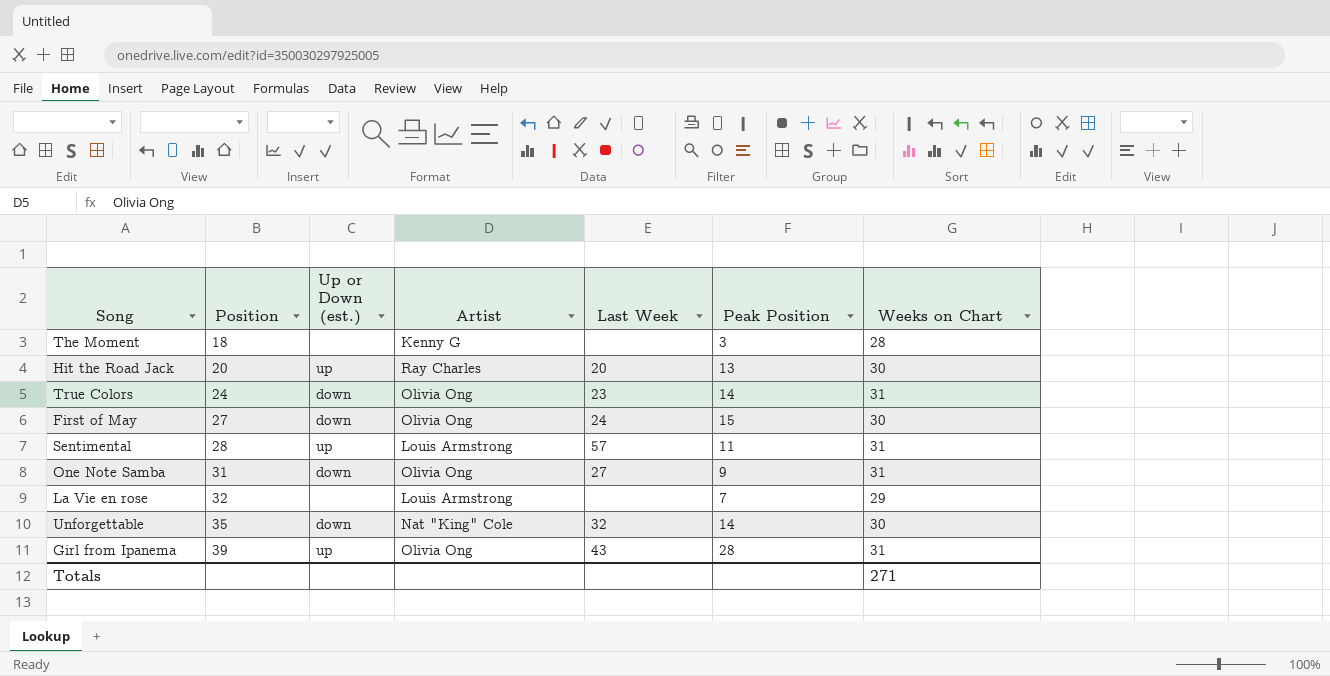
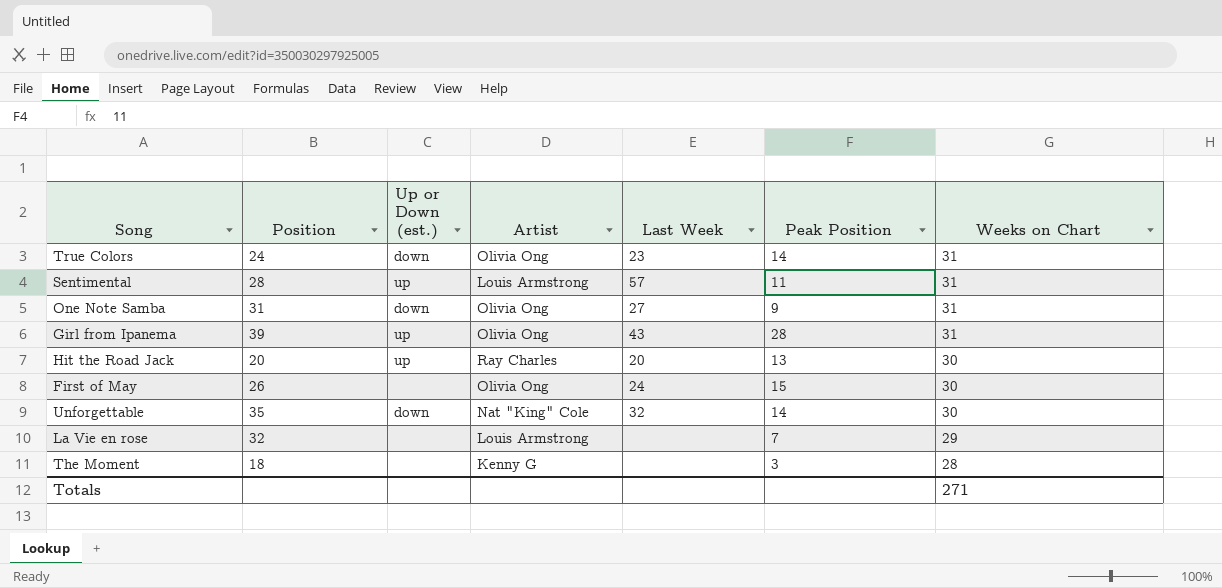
row order: Position ascending -> Weeks on Chart descending
First of May | Position: 27 -> 26
First of May | Up or Down (est.): down -> none

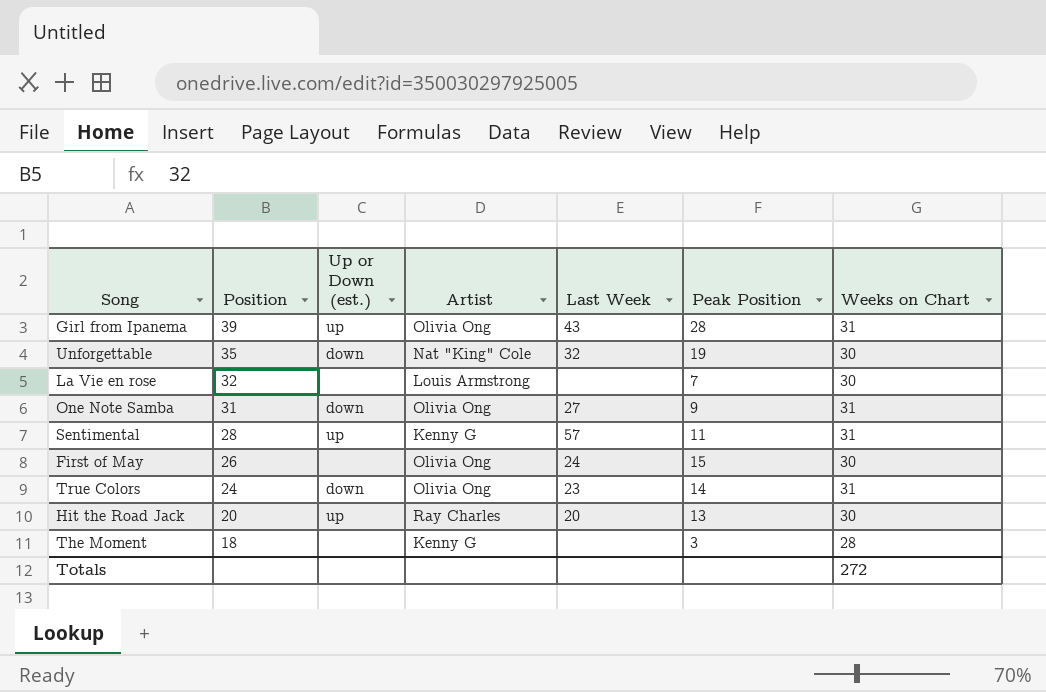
row order: Weeks on Chart descending -> Position descending
Unforgettable | Peak Position: 14 -> 19
La Vie en rose | Weeks on Chart: 29 -> 30
Sentimental | Artist: Louis Armstrong -> Kenny G
Totals | Weeks on Chart: 271 -> 272

